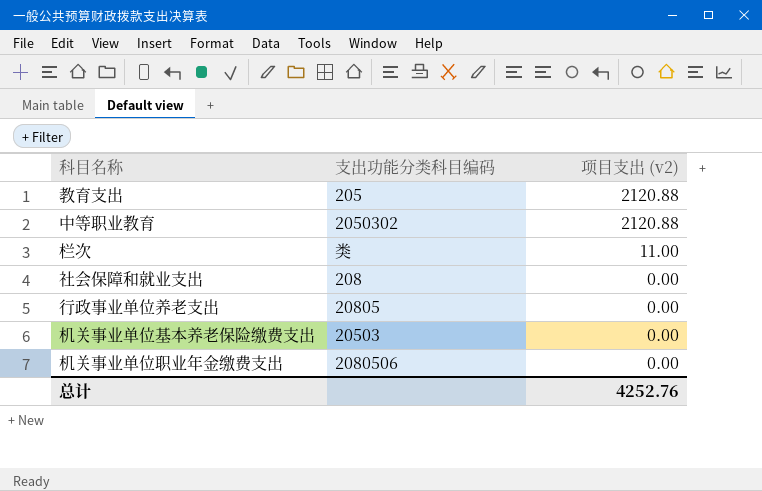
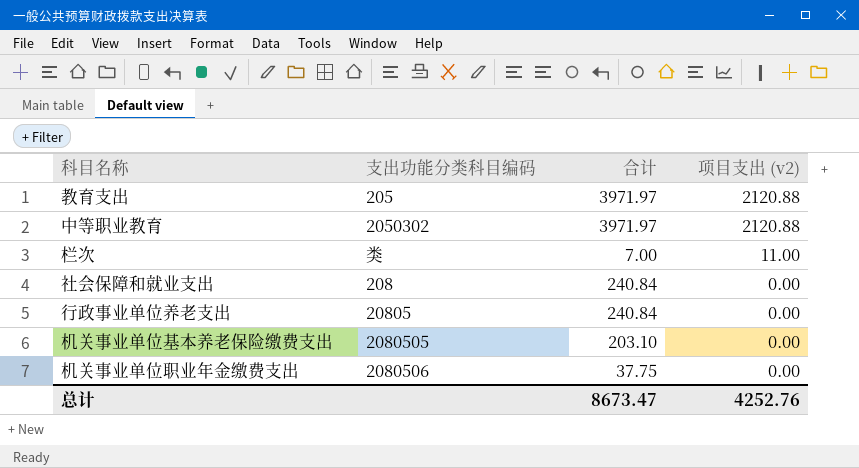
column 合计 | position: none -> 3
机关事业单位基本养老保险缴费支出 | 支出功能分类科目编码: 20503 -> 2080505

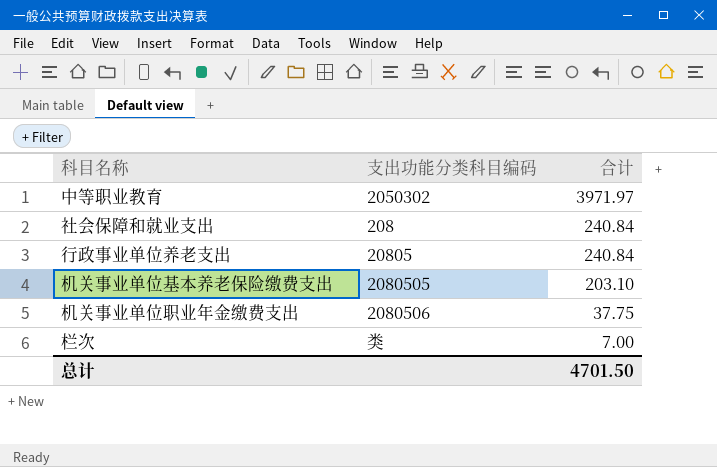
row order: 项目支出 (v2) descending -> 合计 descending
column 项目支出 (v2) | position: 4 -> none
row 教育支出: 205 | 3971.97 | 2120.88 -> none
总计 | 合计: 8673.47 -> 4701.50

